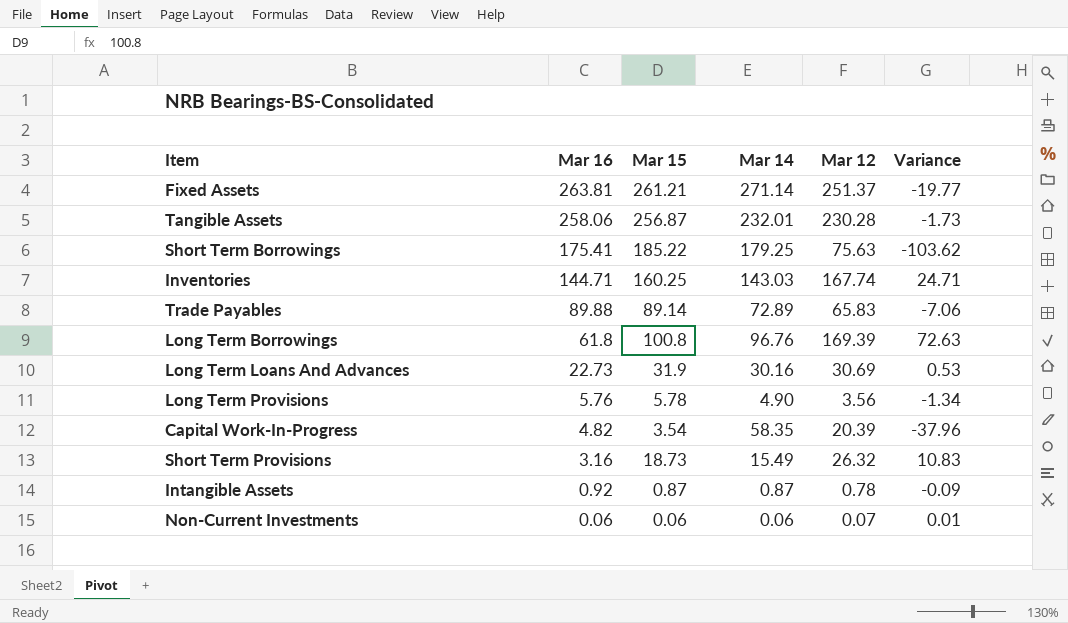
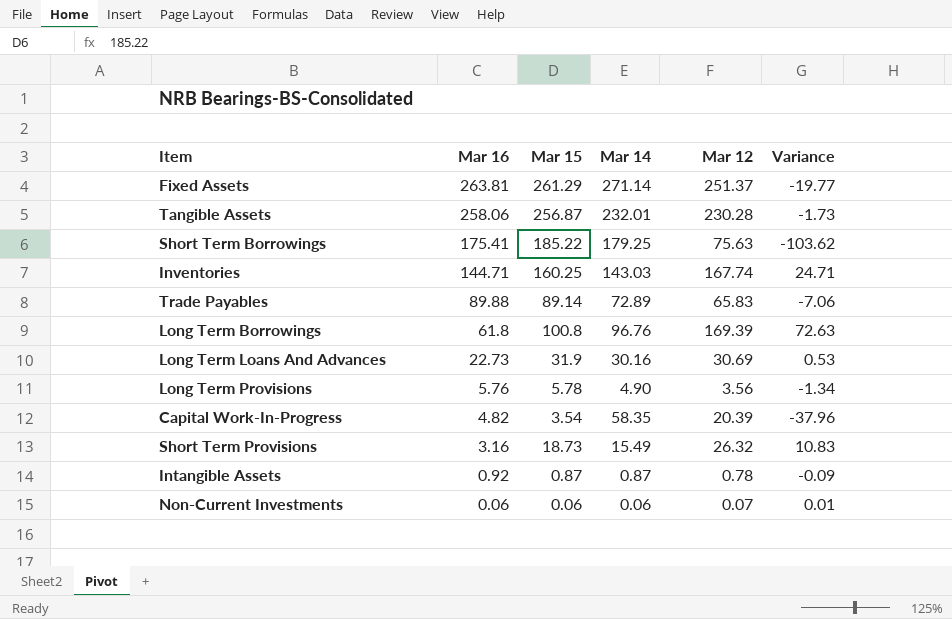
Fixed Assets | Mar 15: 261.21 -> 261.29

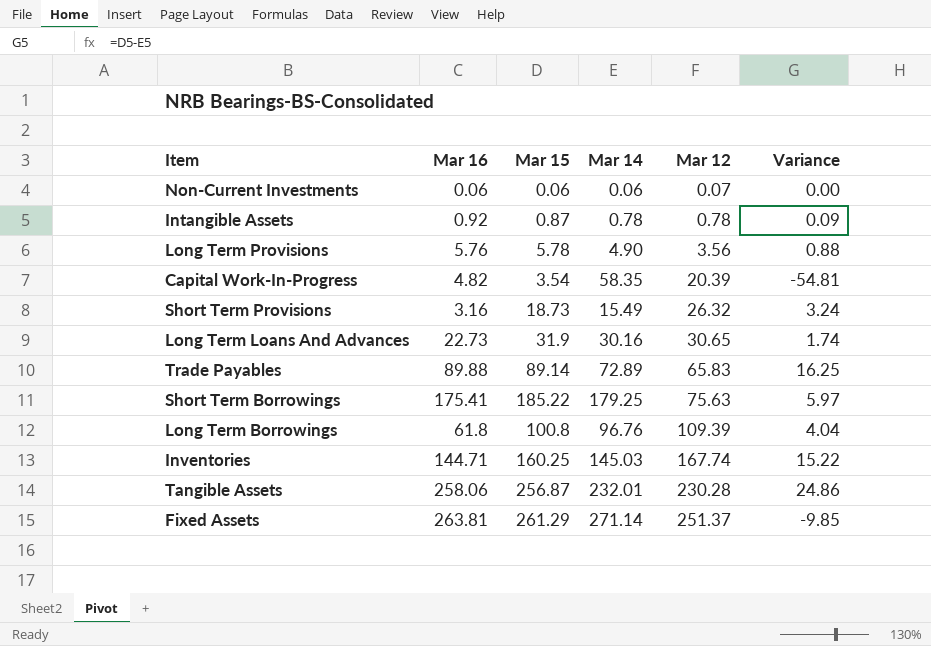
row order: Mar 16 descending -> Mar 12 ascending
column Variance | formula: [Mar 12] - [Mar 14] -> [Mar 15] - [Mar 14]
Intangible Assets | Mar 14: 0.87 -> 0.78
Long Term Loans And Advances | Mar 12: 30.69 -> 30.65
Long Term Borrowings | Mar 12: 169.39 -> 109.39
Inventories | Mar 14: 143.03 -> 145.03

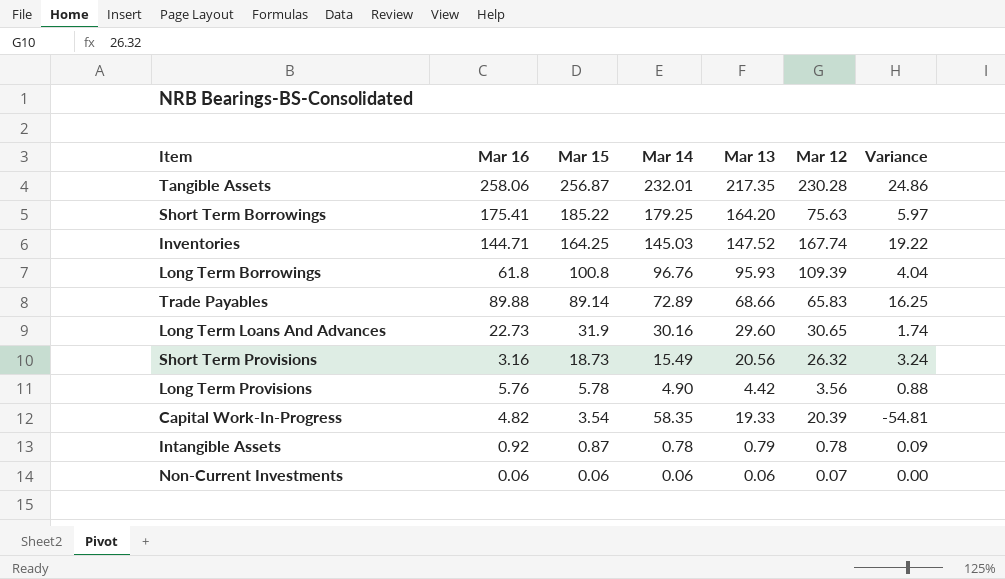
row order: Mar 12 ascending -> Mar 15 descending
column Mar 13 | position: none -> 5
row Fixed Assets: 263.81 | 261.29 | 271.14 | 251.37 | -9.85 -> none
Inventories | Mar 15: 160.25 -> 164.25
Inventories | Variance: 15.22 -> 19.22

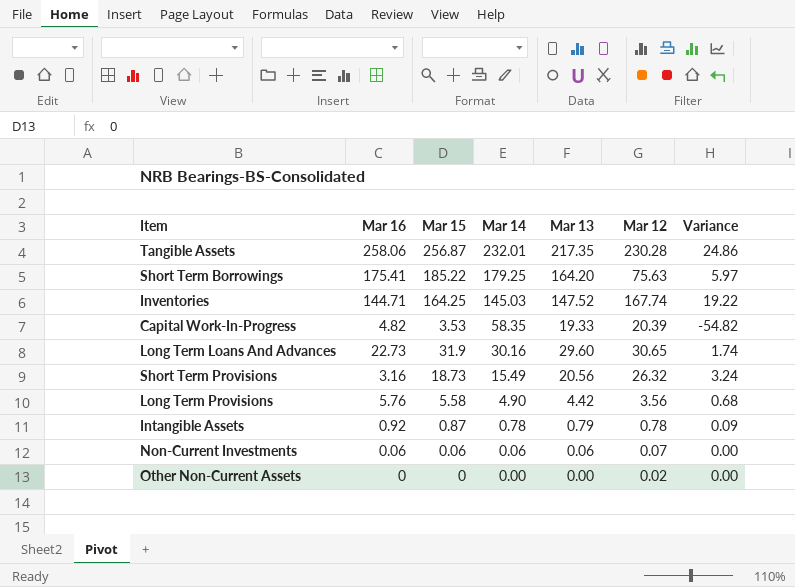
row order: Mar 15 descending -> Mar 14 descending
row Long Term Borrowings: 61.8 | 100.8 | 96.76 | 95.93 | 109.39 | 4.04 -> none
row Trade Payables: 89.88 | 89.14 | 72.89 | 68.66 | 65.83 | 16.25 -> none
Capital Work-In-Progress | Mar 15: 3.54 -> 3.53
Capital Work-In-Progress | Variance: -54.81 -> -54.82
Long Term Provisions | Mar 15: 5.78 -> 5.58
Long Term Provisions | Variance: 0.88 -> 0.68
row Other Non-Current Assets: none -> 0 | 0 | 0.00 | 0.00 | 0.02 | 0.00

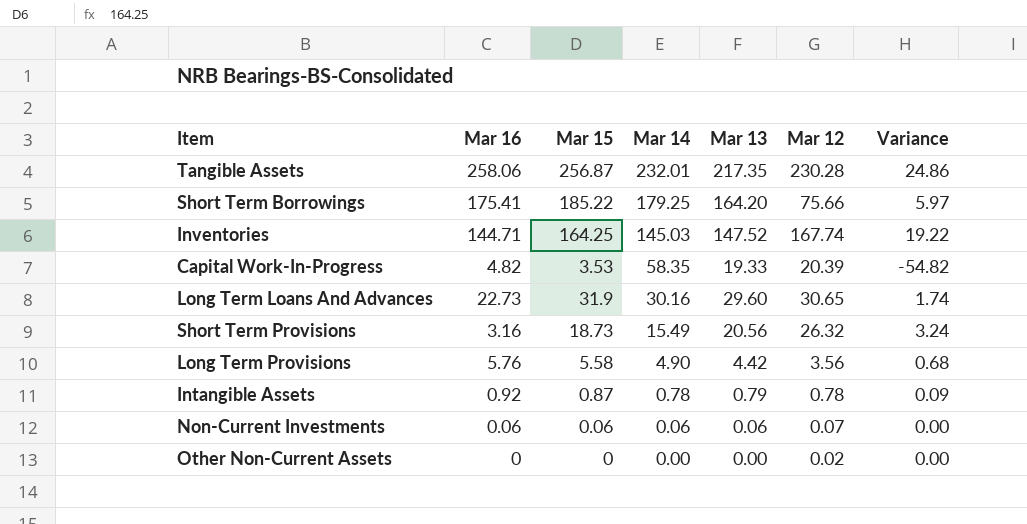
Short Term Borrowings | Mar 12: 75.63 -> 75.66

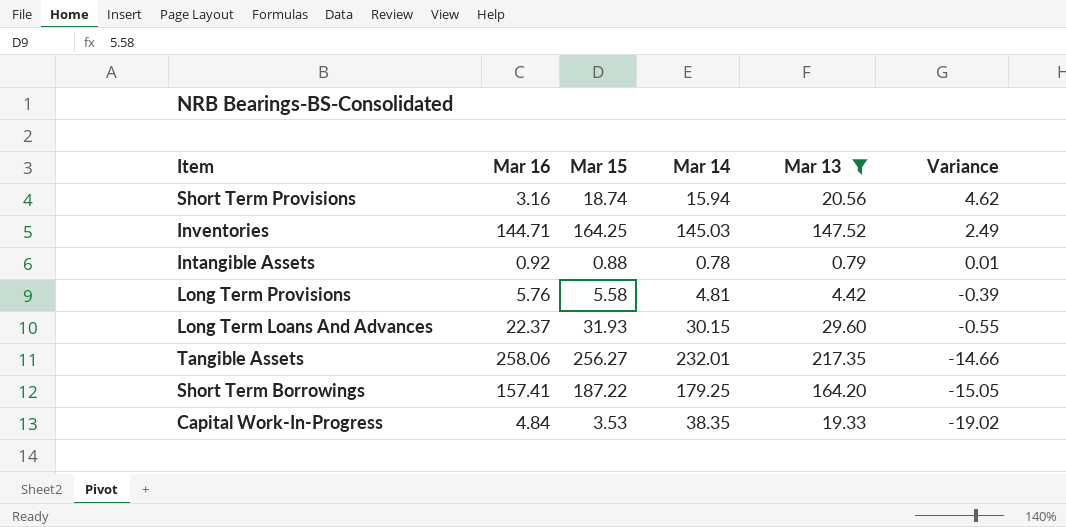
filter: none -> Mar 13 >= 0.79
row order: Mar 14 descending -> Variance descending
column Mar 12 | position: 6 -> none
column Variance | formula: [Mar 15] - [Mar 14] -> [Mar 13] - [Mar 14]
Short Term Provisions | Mar 15: 18.73 -> 18.74
Short Term Provisions | Mar 14: 15.49 -> 15.94
Intangible Assets | Mar 15: 0.87 -> 0.88
Long Term Provisions | Mar 14: 4.90 -> 4.81
Long Term Loans And Advances | Mar 16: 22.73 -> 22.37
Long Term Loans And Advances | Mar 15: 31.9 -> 31.93
Long Term Loans And Advances | Mar 14: 30.16 -> 30.15
Tangible Assets | Mar 15: 256.87 -> 256.27
Short Term Borrowings | Mar 16: 175.41 -> 157.41
Short Term Borrowings | Mar 15: 185.22 -> 187.22
Capital Work-In-Progress | Mar 16: 4.82 -> 4.84
Capital Work-In-Progress | Mar 14: 58.35 -> 38.35

